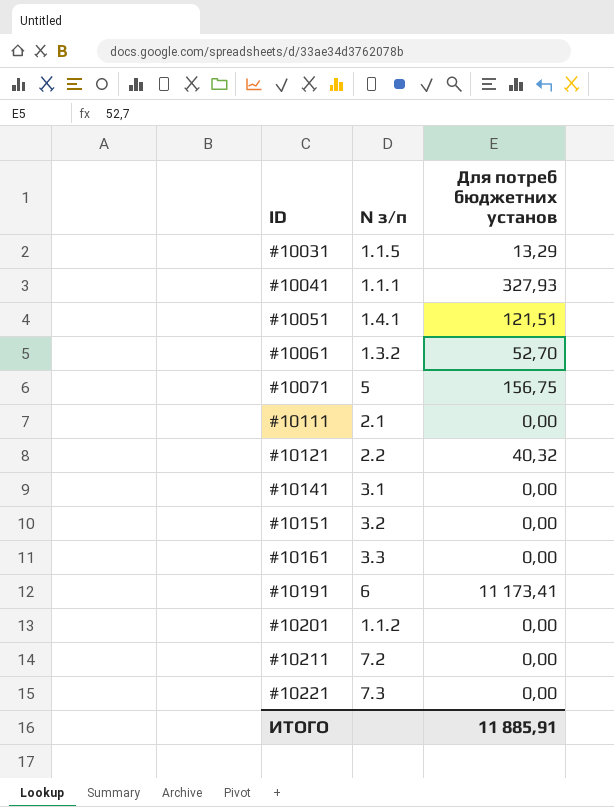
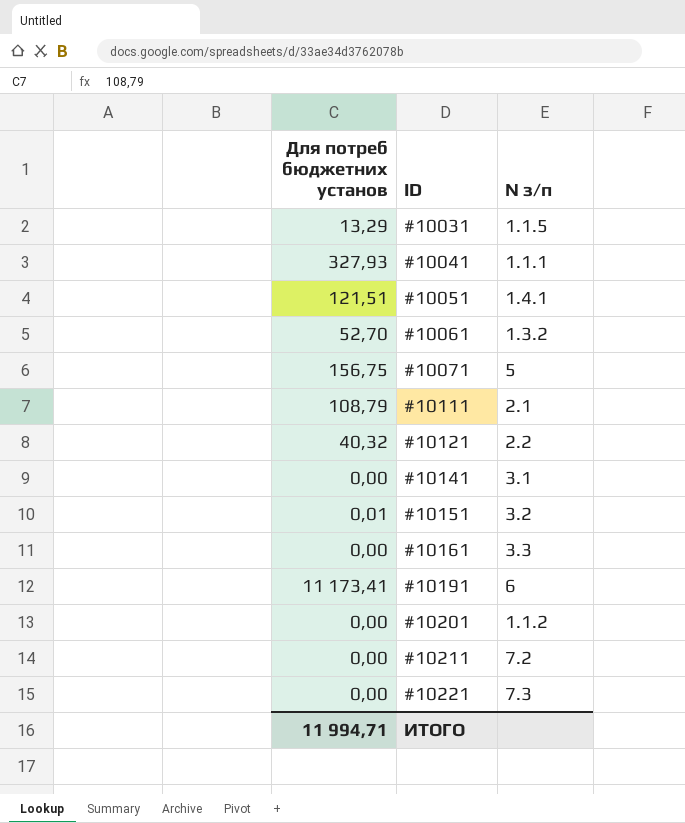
column Для потреб бюджетних установ | position: 3 -> 1
#10111 | Для потреб бюджетних установ: 0,00 -> 108,79
#10151 | Для потреб бюджетних установ: 0,00 -> 0,01
ИТОГО | Для потреб бюджетних установ: 11 885,91 -> 11 994,71

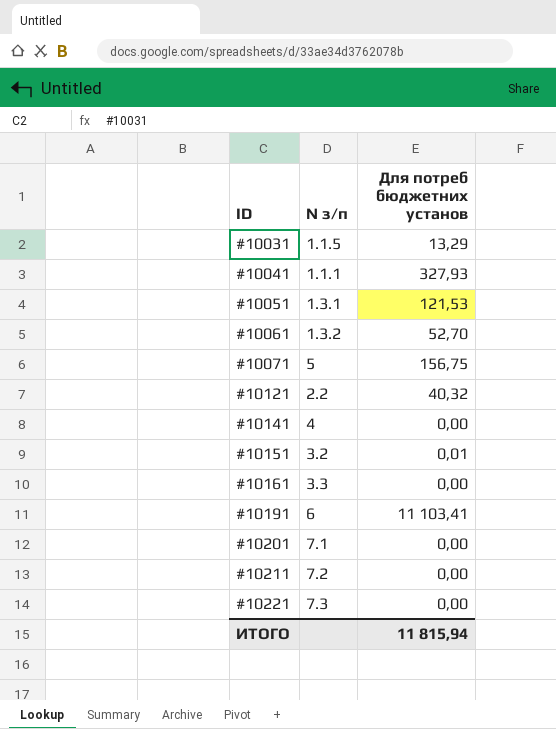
column Для потреб бюджетних установ | position: 1 -> 3
row #10111: 108,79 | 2.1 -> none
#10051 | N з/п: 1.4.1 -> 1.3.1
#10051 | Для потреб бюджетних установ: 121,51 -> 121,53
#10141 | N з/п: 3.1 -> 4
#10191 | Для потреб бюджетних установ: 11 173,41 -> 11 103,41
#10201 | N з/п: 1.1.2 -> 7.1
ИТОГО | Для потреб бюджетних установ: 11 994,71 -> 11 815,94

